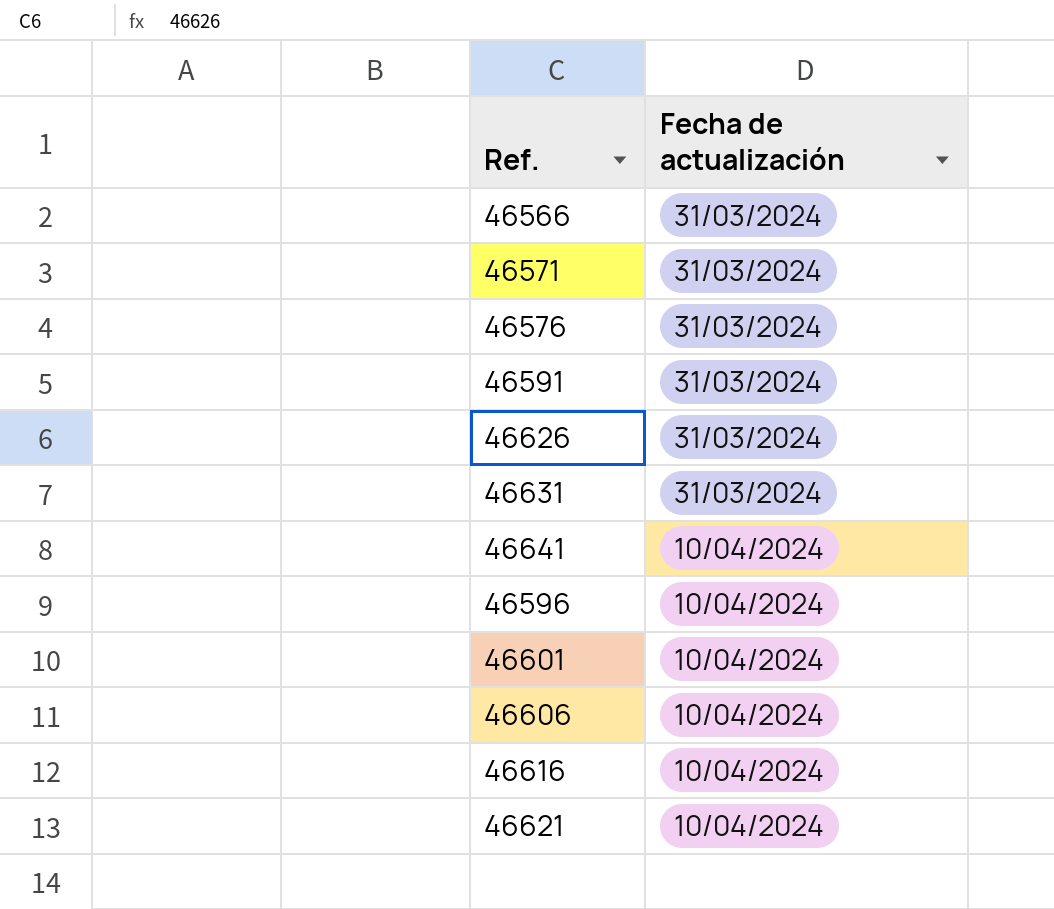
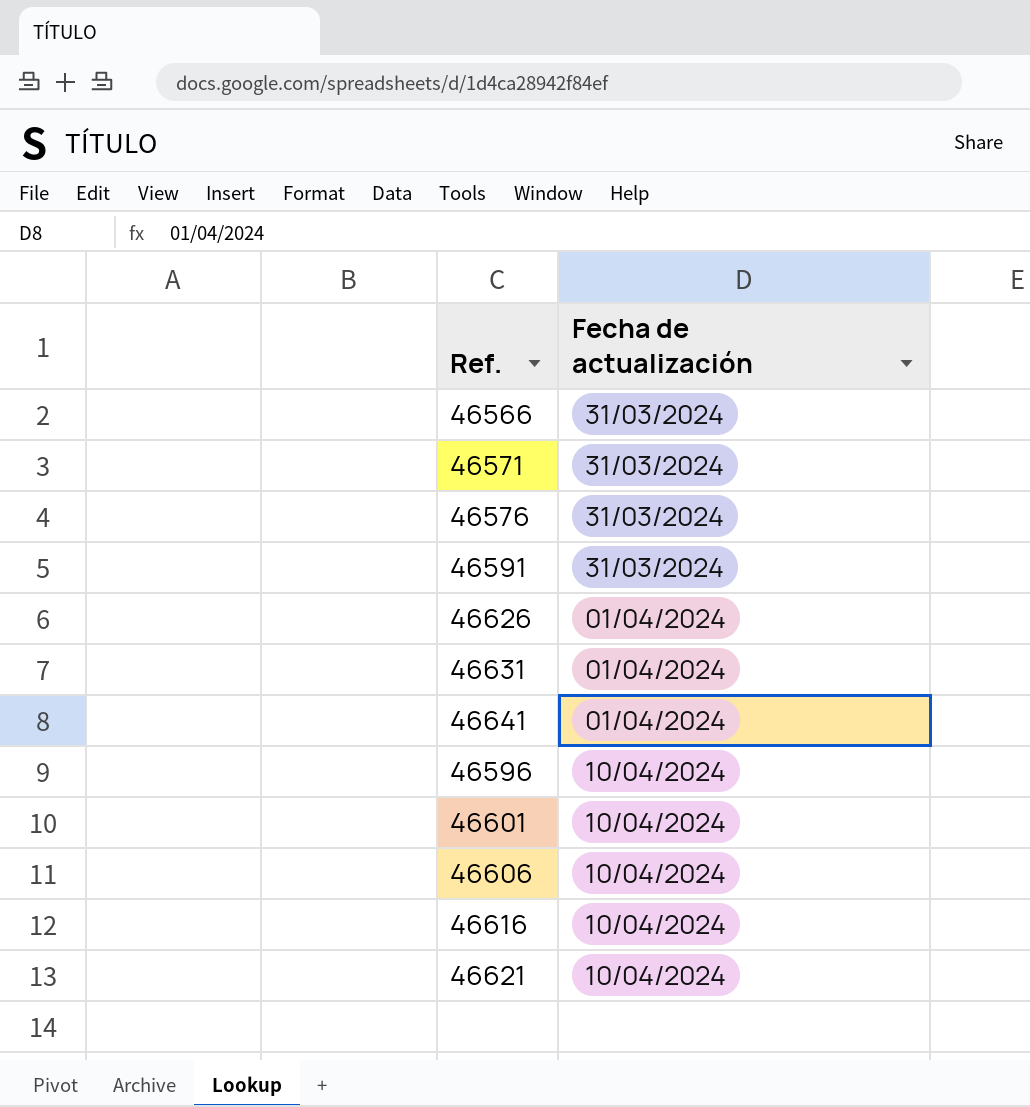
46626 | Fecha de actualización: 31/03/2024 -> 01/04/2024
46631 | Fecha de actualización: 31/03/2024 -> 01/04/2024
46641 | Fecha de actualización: 10/04/2024 -> 01/04/2024

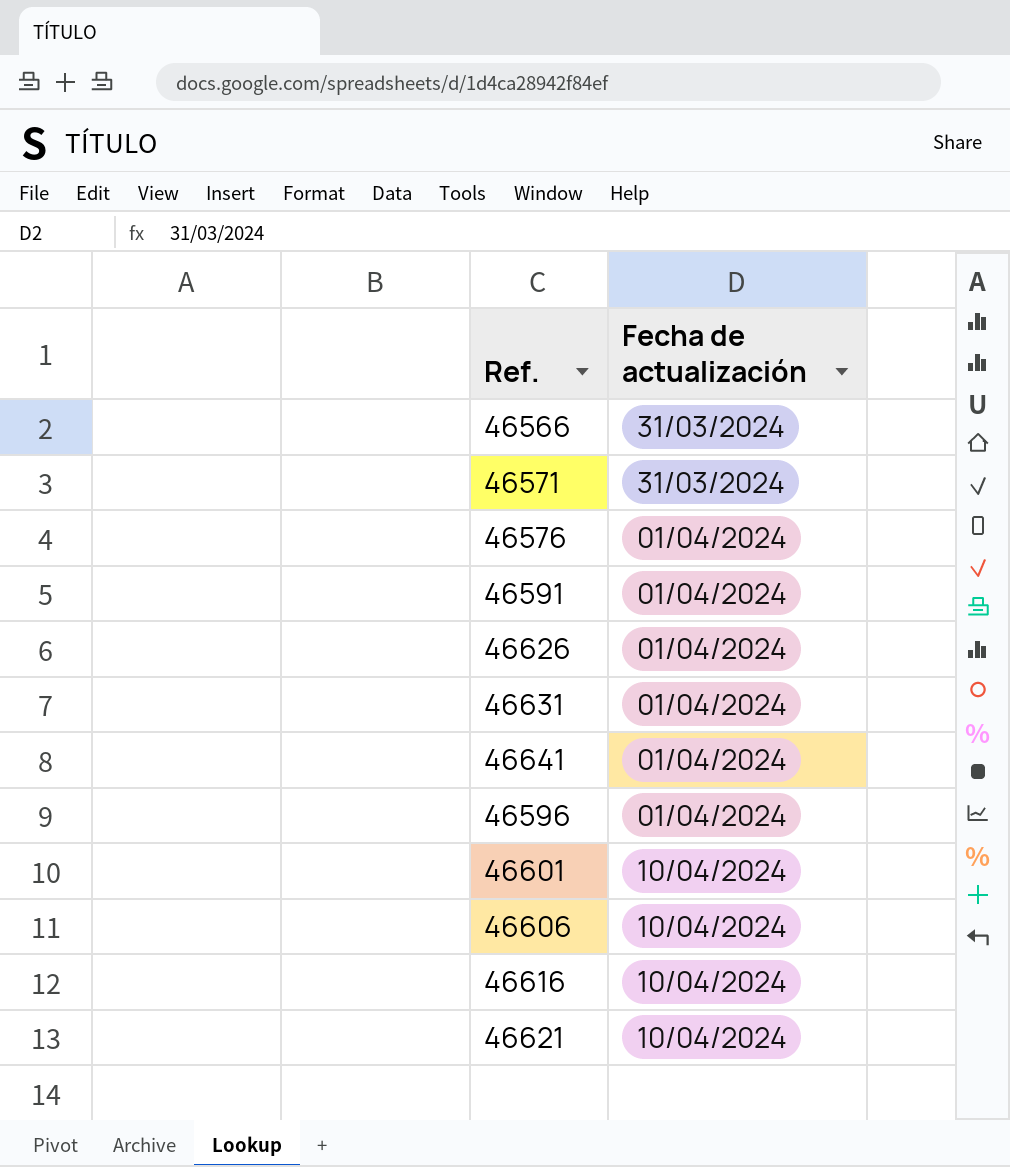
46576 | Fecha de actualización: 31/03/2024 -> 01/04/2024
46591 | Fecha de actualización: 31/03/2024 -> 01/04/2024
46596 | Fecha de actualización: 10/04/2024 -> 01/04/2024

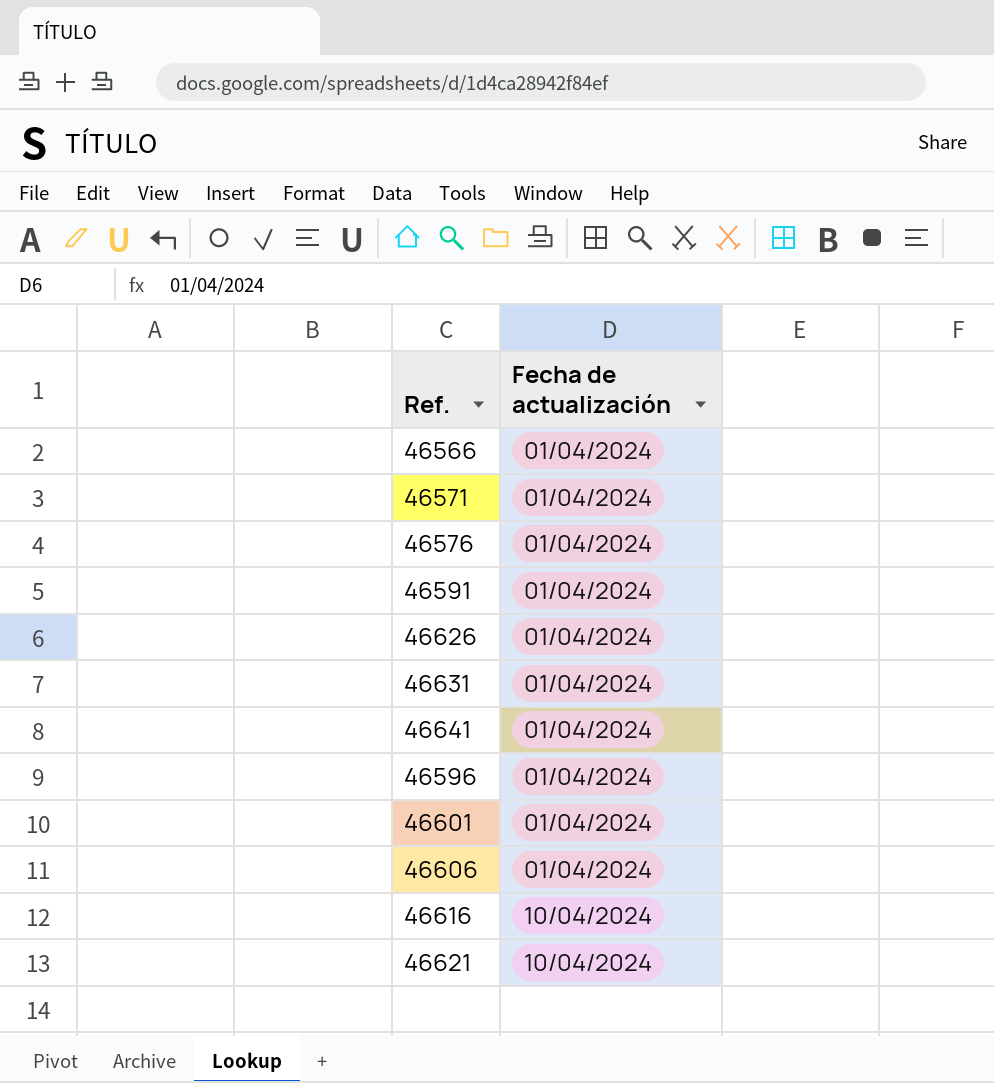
46566 | Fecha de actualización: 31/03/2024 -> 01/04/2024
46571 | Fecha de actualización: 31/03/2024 -> 01/04/2024
46601 | Fecha de actualización: 10/04/2024 -> 01/04/2024
46606 | Fecha de actualización: 10/04/2024 -> 01/04/2024

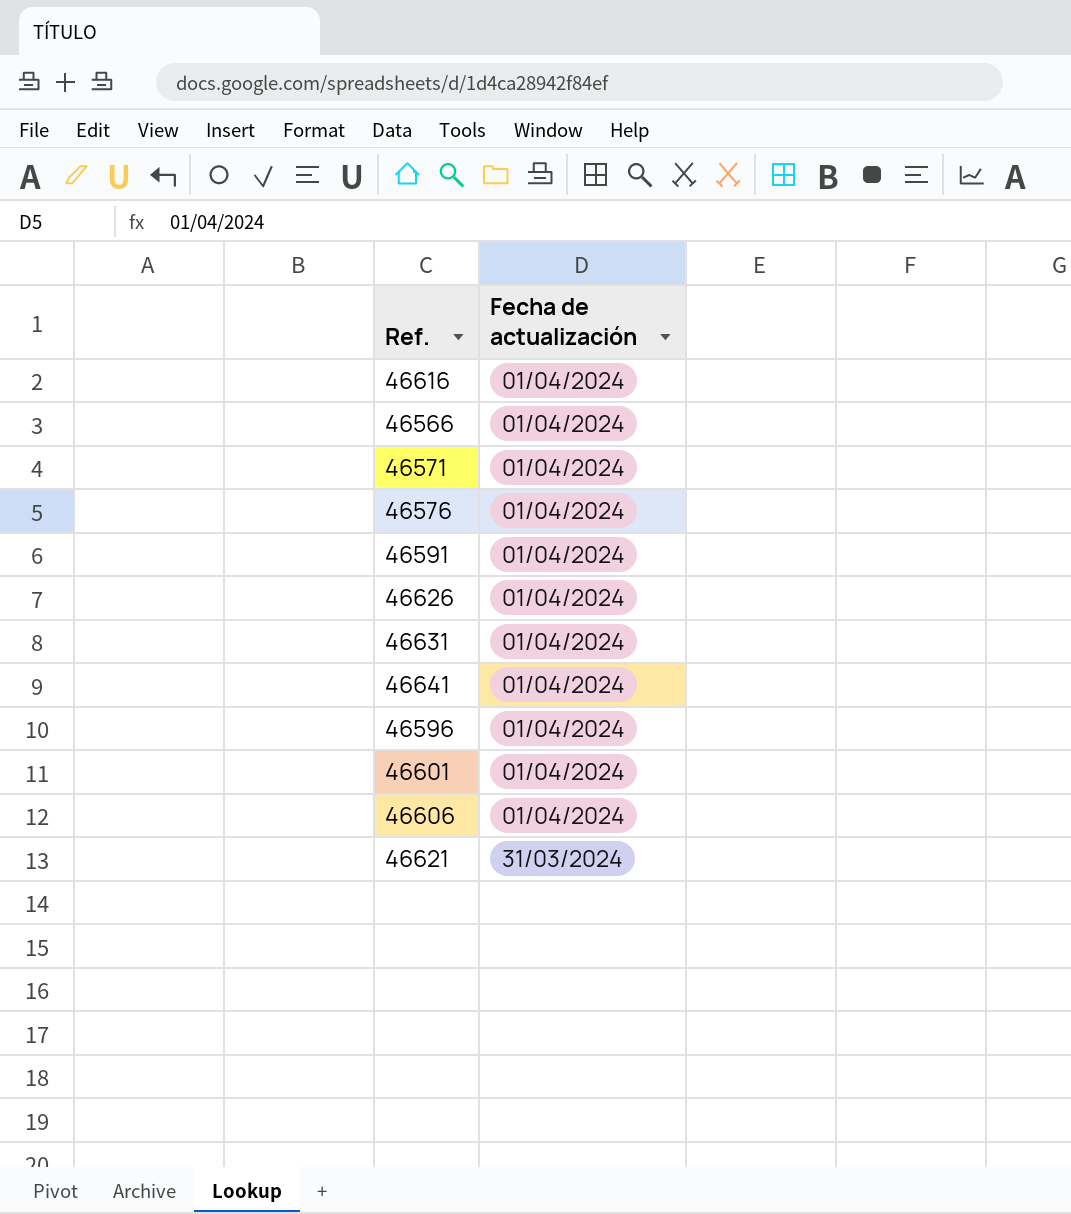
row order: Fecha de actualización ascending -> Fecha de actualización descending
46616 | Fecha de actualización: 10/04/2024 -> 01/04/2024
46621 | Fecha de actualización: 10/04/2024 -> 31/03/2024

